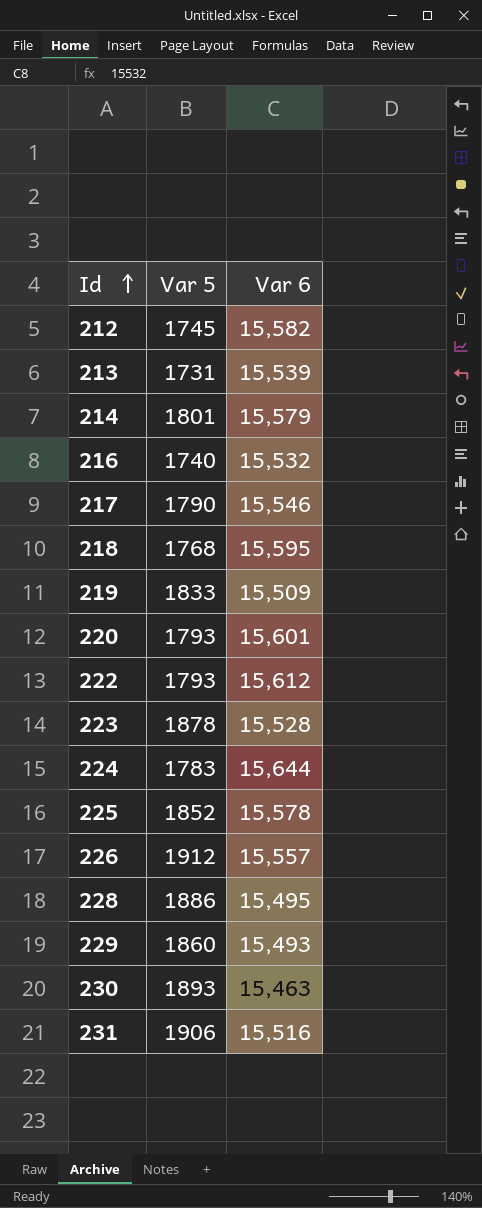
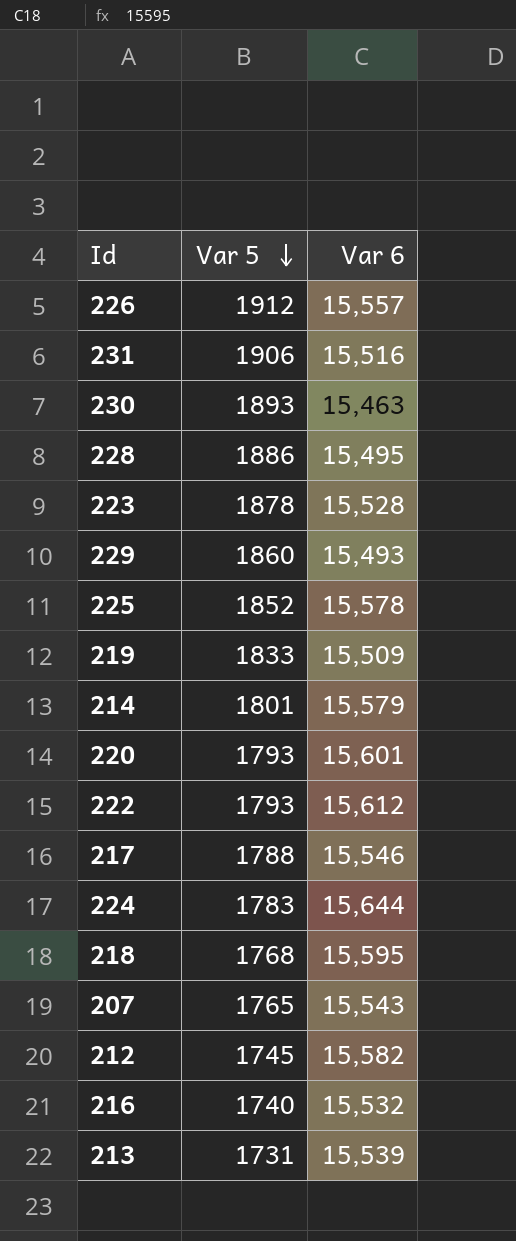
row order: Id ascending -> Var 5 descending
217 | Var 5: 1790 -> 1788
row 207: none -> 1765 | 15,543

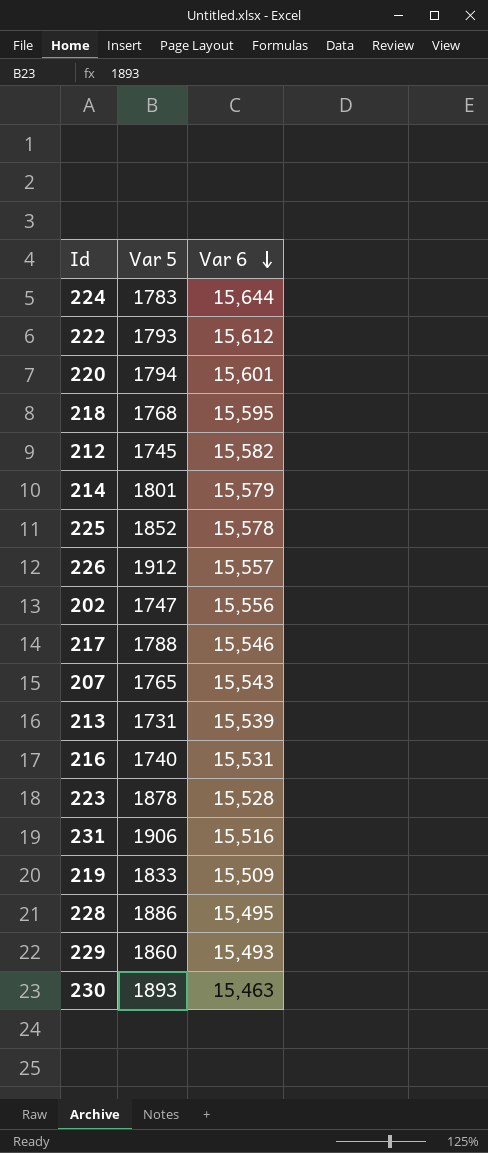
row order: Var 5 descending -> Var 6 descending
220 | Var 5: 1793 -> 1794
row 202: none -> 1747 | 15,556
216 | Var 6: 15,532 -> 15,531

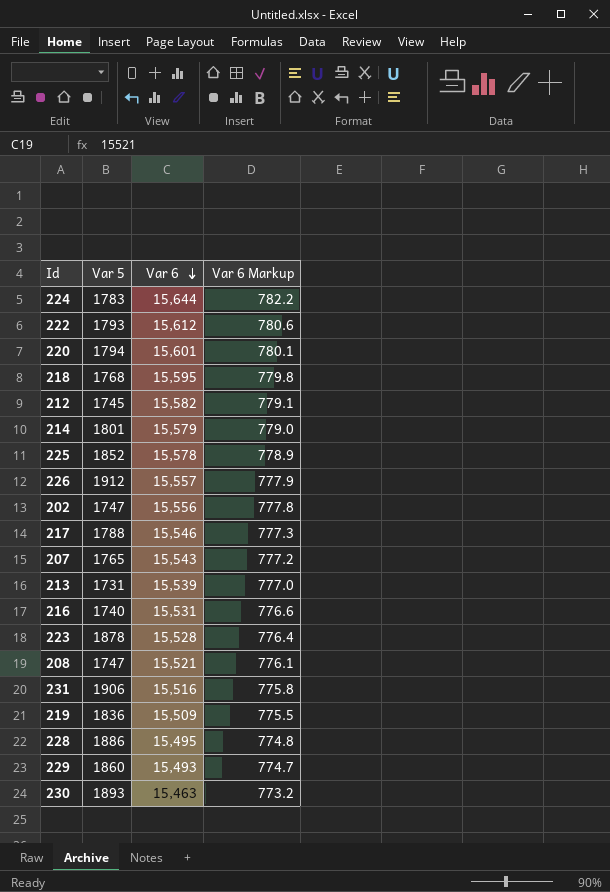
column Var 6 Markup | formula: none -> [Var 6] * 0.05
row 208: none -> 1747 | 15,521 | 776.1
219 | Var 5: 1833 -> 1836

